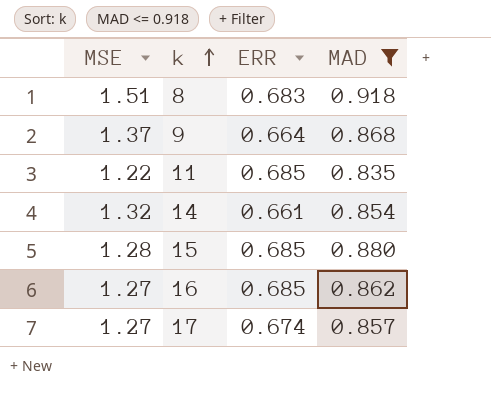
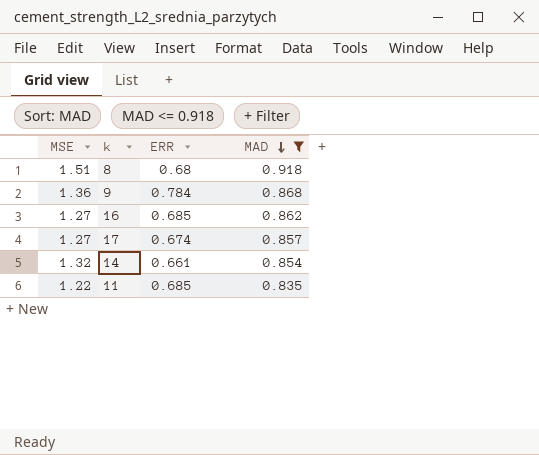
row order: k ascending -> MAD descending
row 15: 1.28 | 0.685 | 0.880 -> none
8 | ERR: 0.683 -> 0.68
9 | MSE: 1.37 -> 1.36
9 | ERR: 0.664 -> 0.784

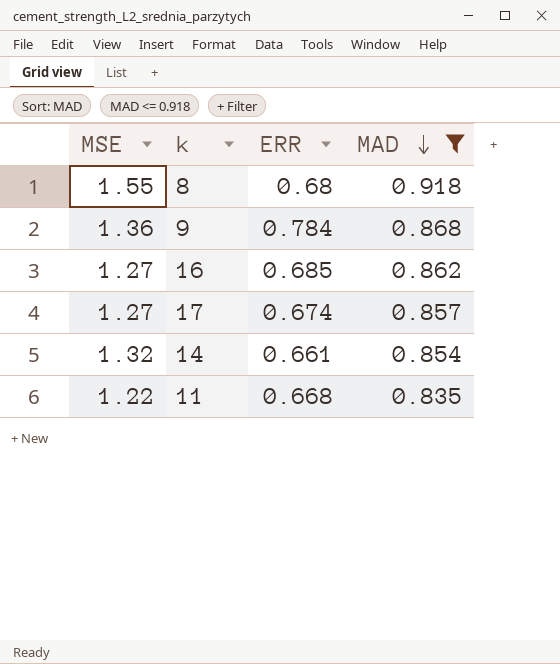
8 | MSE: 1.51 -> 1.55
11 | ERR: 0.685 -> 0.668

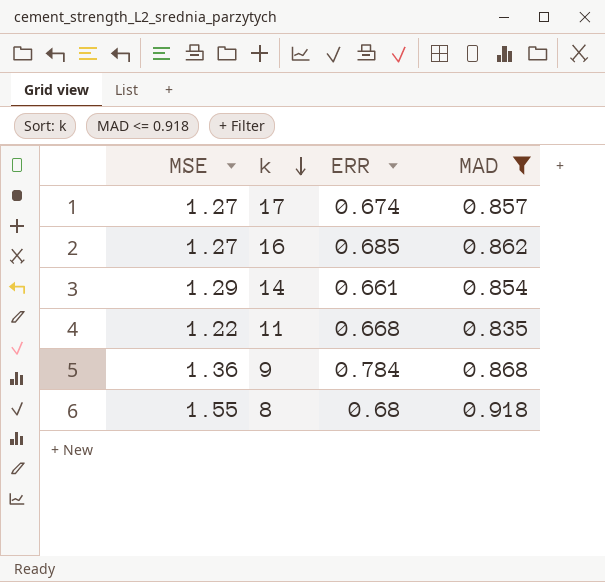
row order: MAD descending -> k descending
14 | MSE: 1.32 -> 1.29

